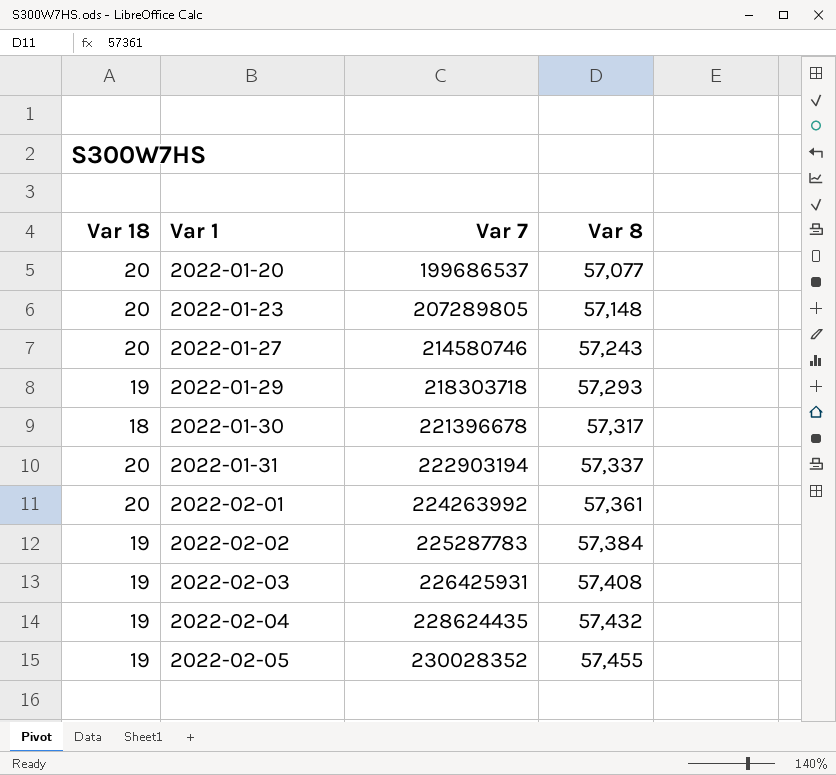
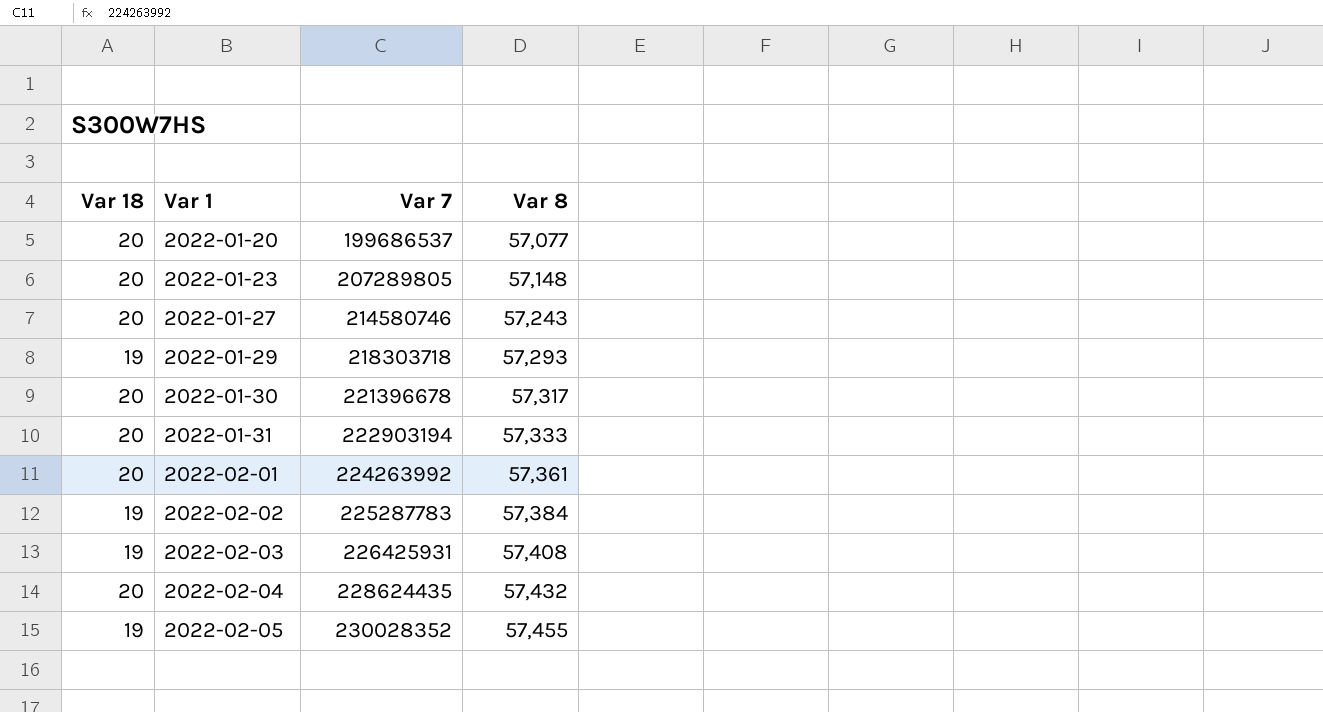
2022-01-30 | Var 18: 18 -> 20
2022-01-31 | Var 8: 57,337 -> 57,333
2022-02-04 | Var 18: 19 -> 20

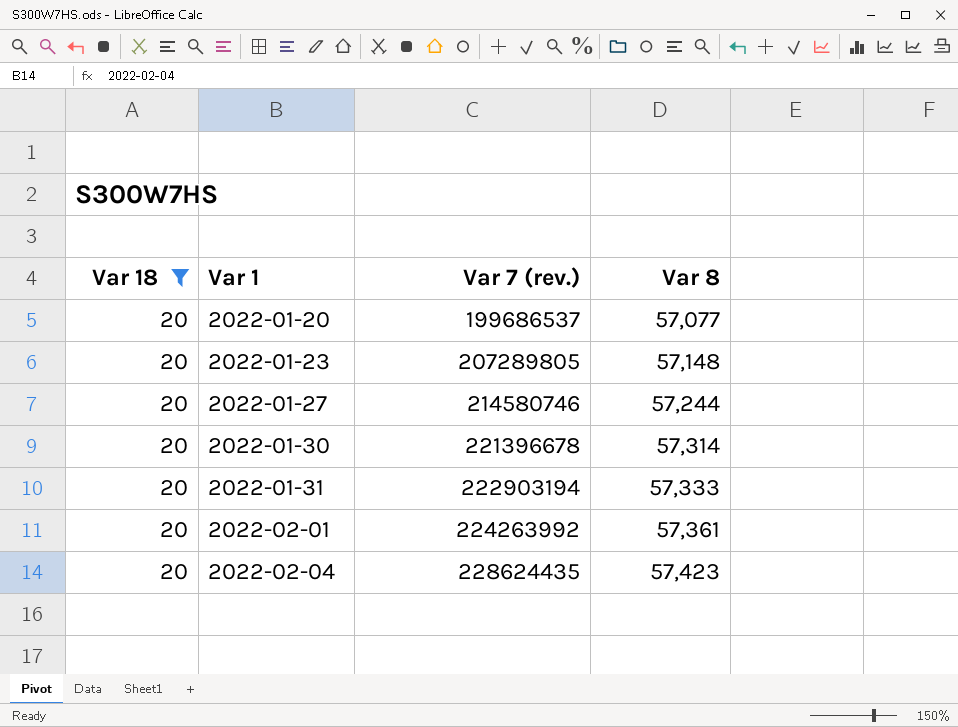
filter: none -> Var 18 = 20
column name: Var 7 -> Var 7 (rev.)
2022-01-27 | Var 8: 57,243 -> 57,244
2022-01-30 | Var 8: 57,317 -> 57,314
2022-02-04 | Var 8: 57,432 -> 57,423

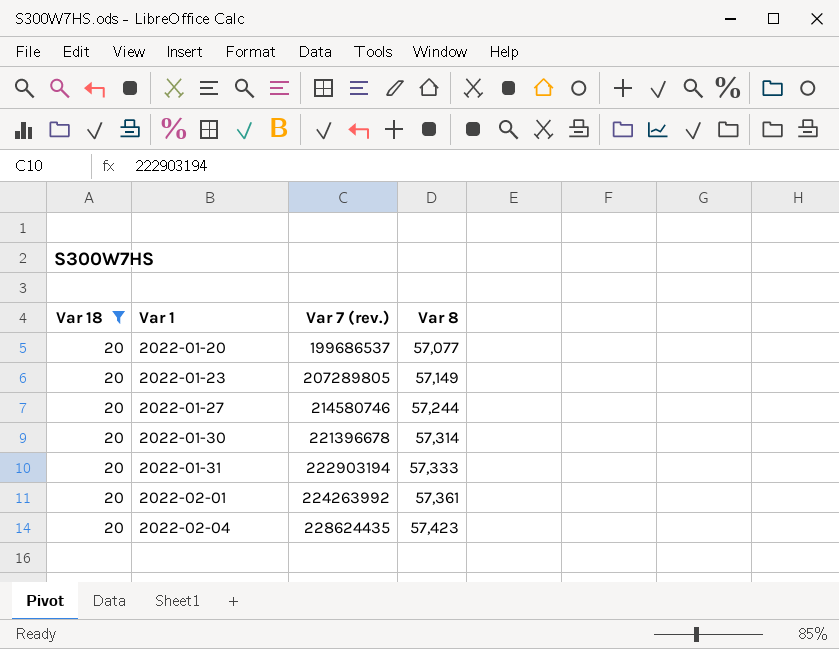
2022-01-23 | Var 8: 57,148 -> 57,149

